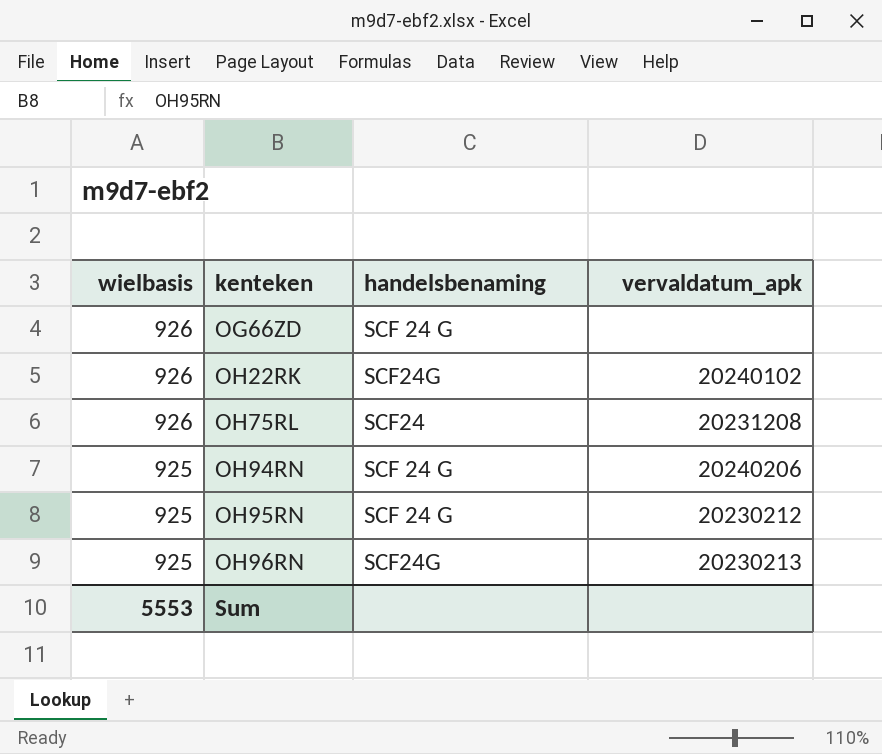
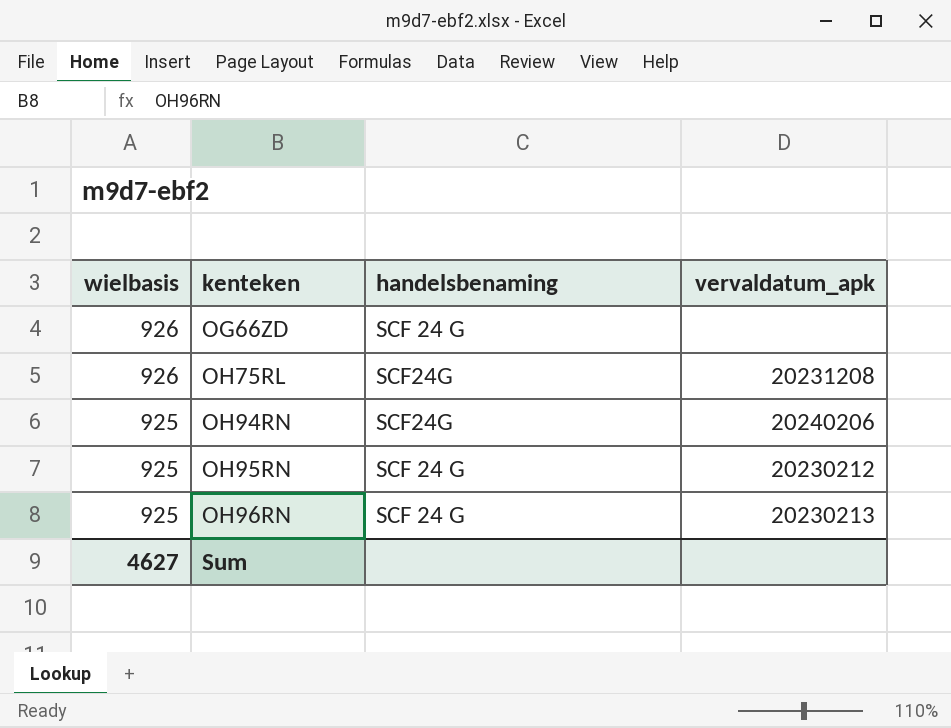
row OH22RK: 926 | SCF24G | 20240102 -> none
OH75RL | handelsbenaming: SCF24 -> SCF24G
OH94RN | handelsbenaming: SCF 24 G -> SCF24G
OH96RN | handelsbenaming: SCF24G -> SCF 24 G
Sum | wielbasis: 5553 -> 4627

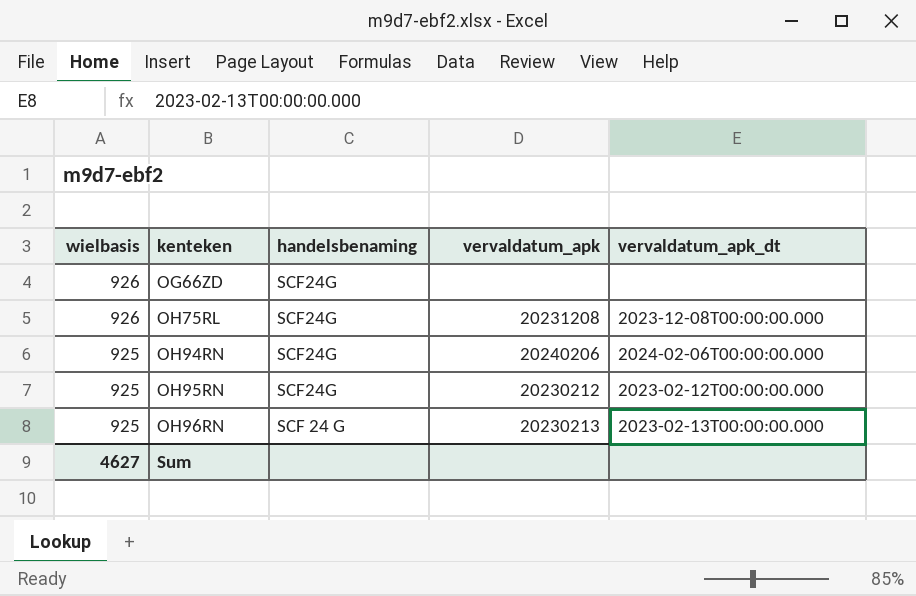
column vervaldatum_apk_dt | position: none -> 5
OG66ZD | handelsbenaming: SCF 24 G -> SCF24G
OH95RN | handelsbenaming: SCF 24 G -> SCF24G

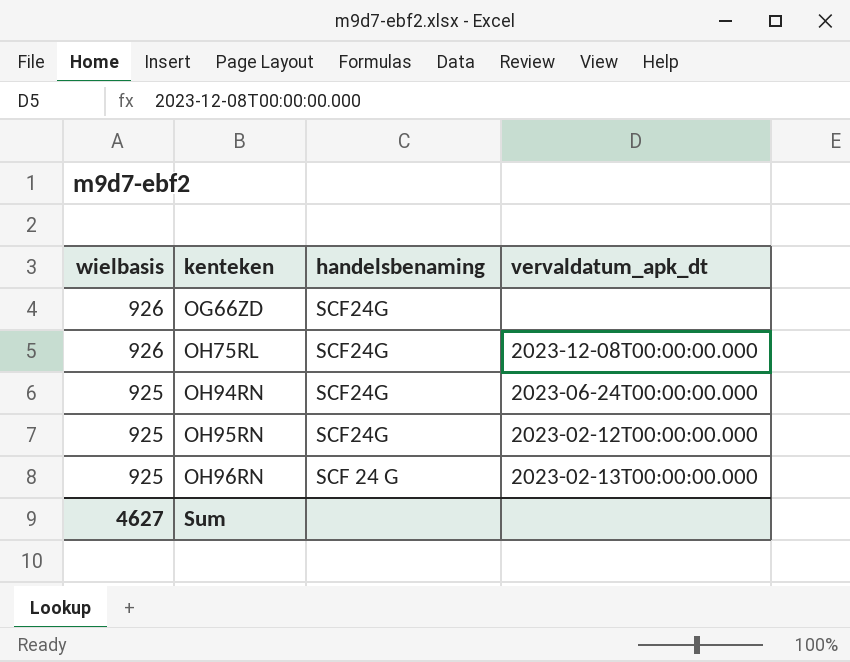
column vervaldatum_apk | position: 4 -> none
OH94RN | vervaldatum_apk_dt: 2024-02-06T00:00:00.000 -> 2023-06-24T00:00:00.000

